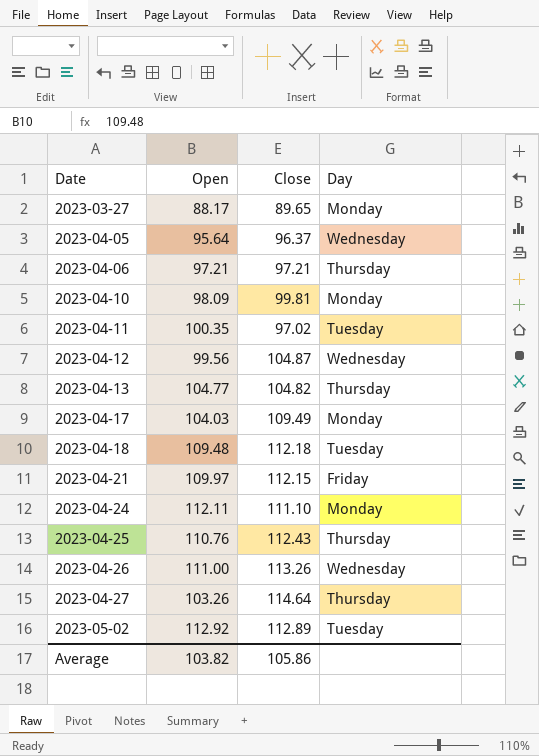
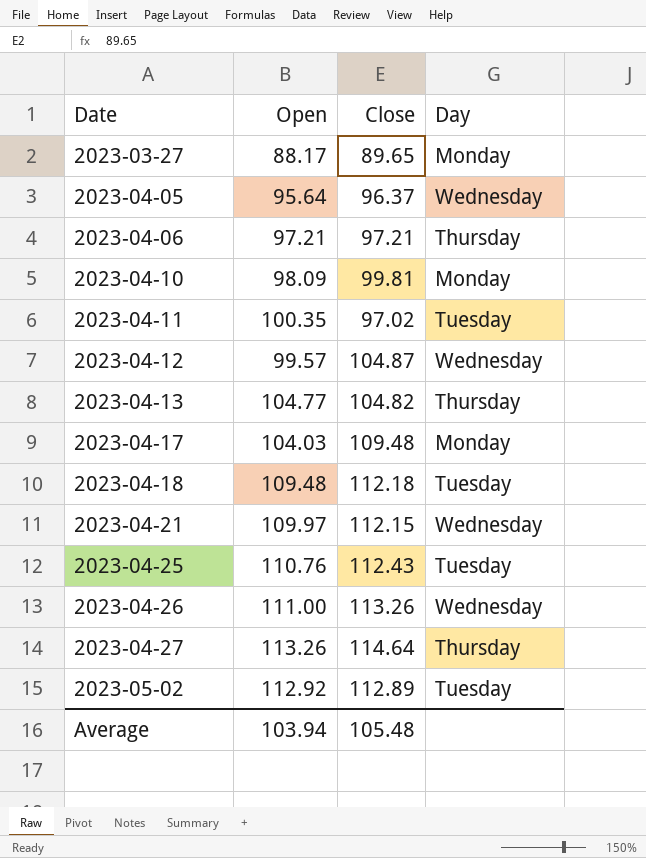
row 2023-04-24: 112.11 | 111.10 | Monday -> none
2023-04-12 | Open: 99.56 -> 99.57
2023-04-17 | Close: 109.49 -> 109.48
2023-04-21 | Day: Friday -> Wednesday
2023-04-25 | Day: Thursday -> Tuesday
2023-04-27 | Open: 103.26 -> 113.26
Average | Open: 103.82 -> 103.94
Average | Close: 105.86 -> 105.48

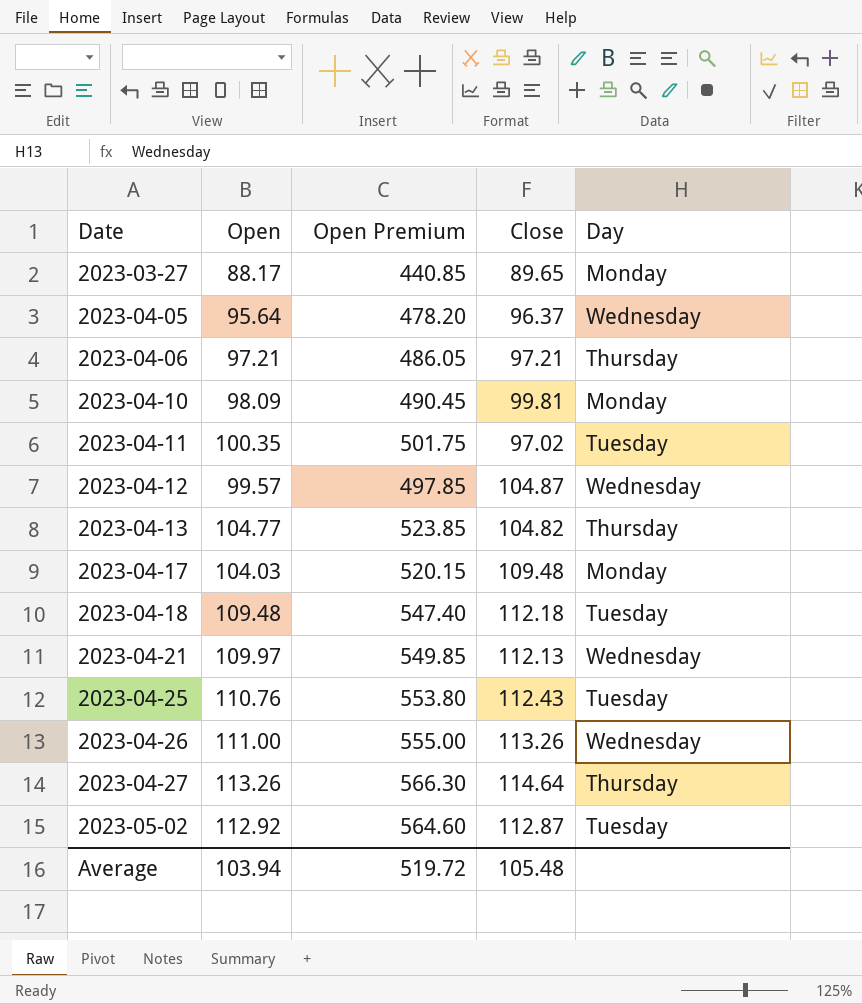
column Open Premium | formula: none -> [Open] * 5
2023-04-21 | Close: 112.15 -> 112.13
2023-05-02 | Close: 112.89 -> 112.87

